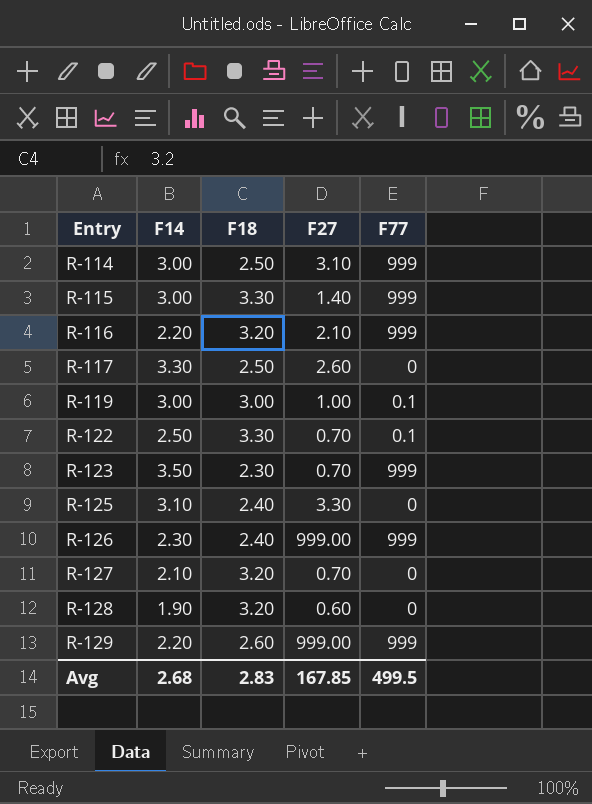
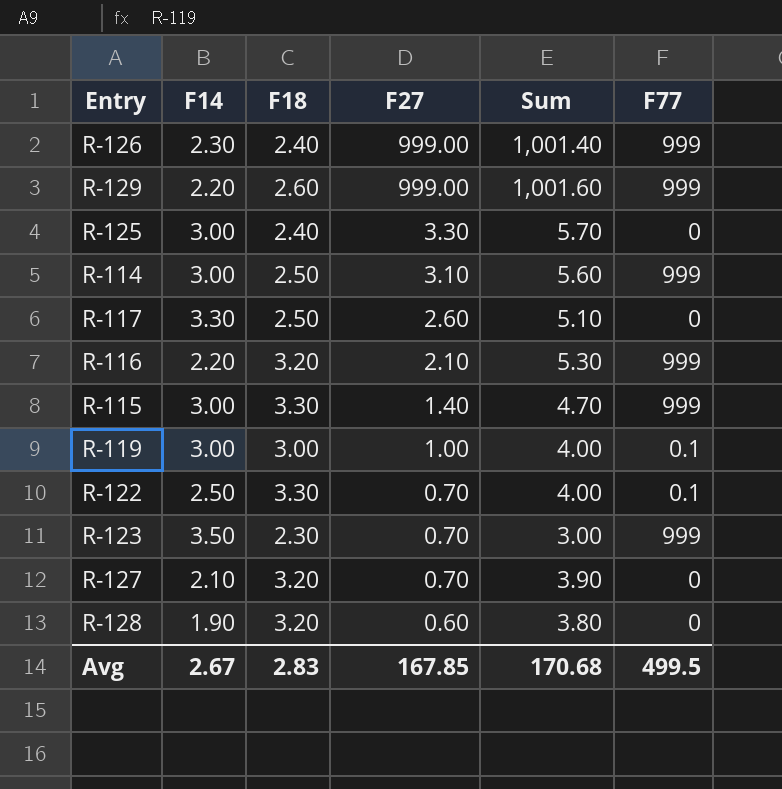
row order: Entry ascending -> F27 descending
column Sum | formula: none -> [F18] + [F27]
R-125 | F14: 3.10 -> 3.00
Avg | F14: 2.68 -> 2.67

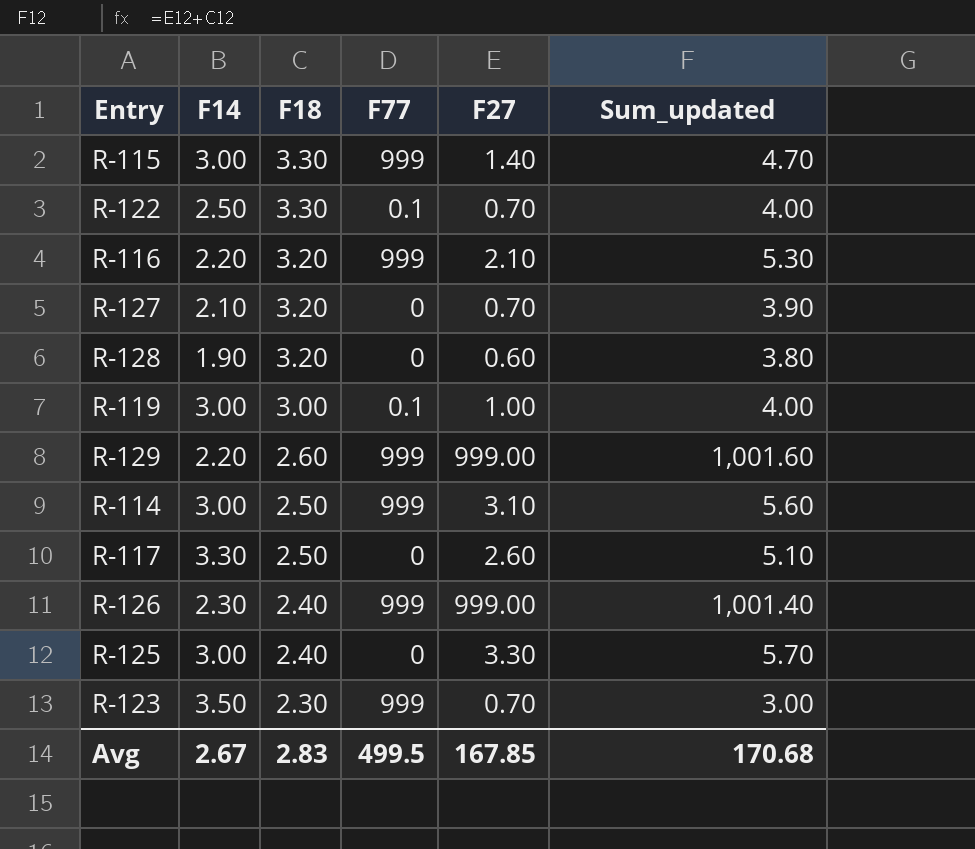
row order: F27 descending -> F18 descending
column F77 | position: 6 -> 4
column name: Sum -> Sum_updated

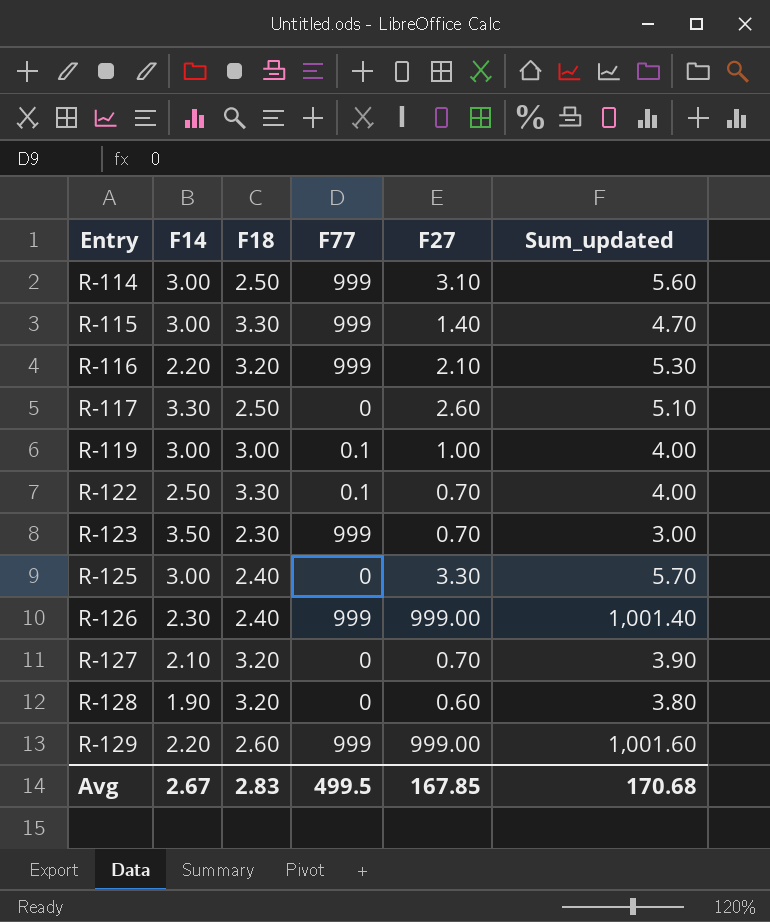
row order: F18 descending -> Entry ascending

